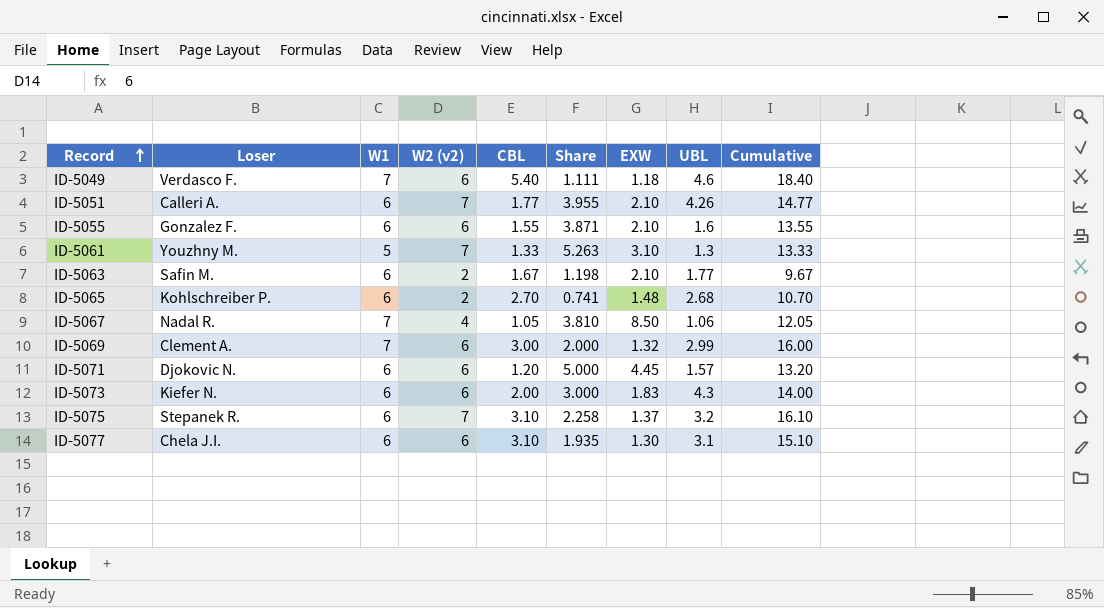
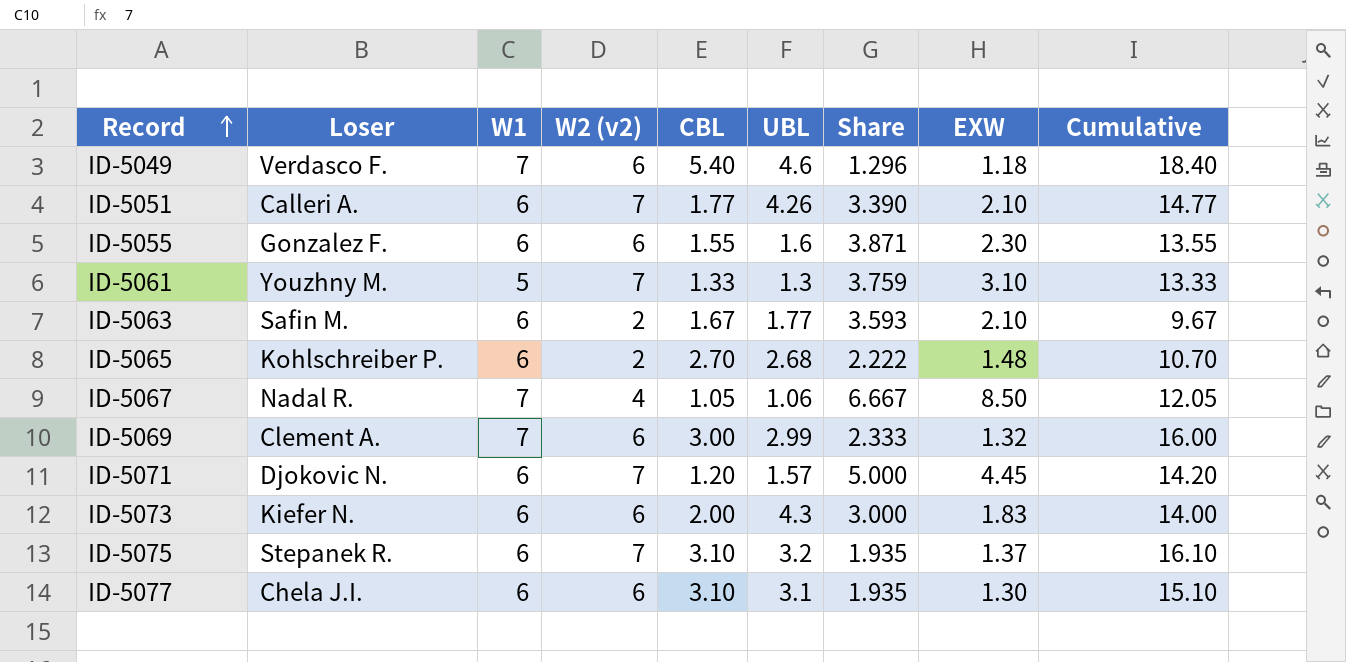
column UBL | position: 8 -> 6
column Share | formula: [W2 (v2)] / [CBL] -> [W1] / [CBL]
ID-5055 | EXW: 2.10 -> 2.30
ID-5071 | W2 (v2): 6 -> 7
ID-5071 | Cumulative: 13.20 -> 14.20

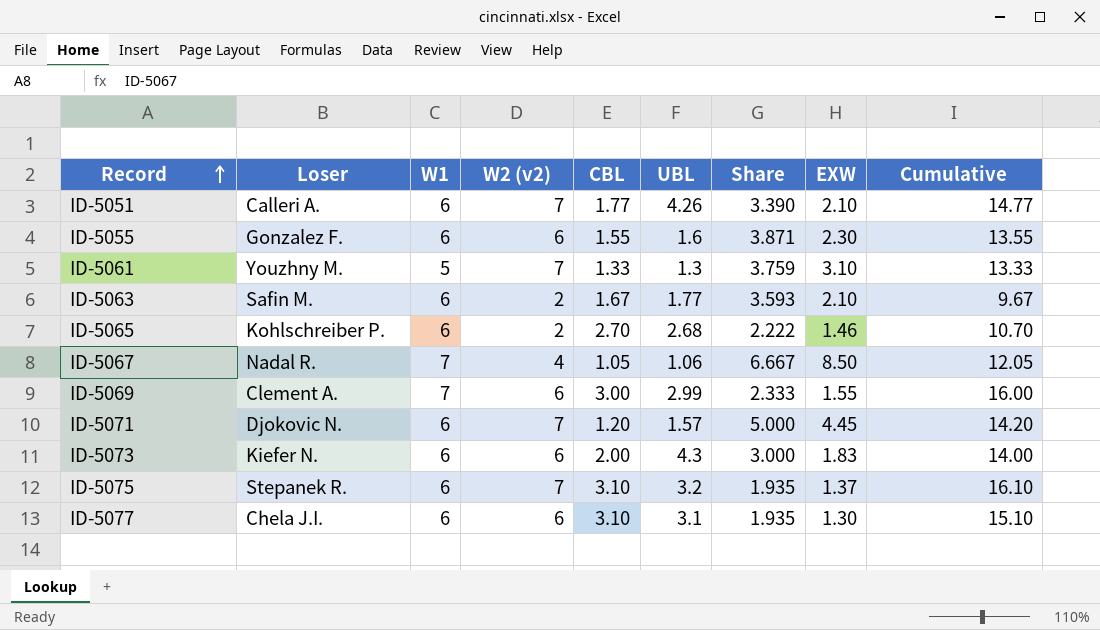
row ID-5049: Verdasco F. | 7 | 6 | 5.40 | 4.6 | 1.296 | 1.18 | 18.40 -> none
ID-5065 | EXW: 1.48 -> 1.46
ID-5069 | EXW: 1.32 -> 1.55

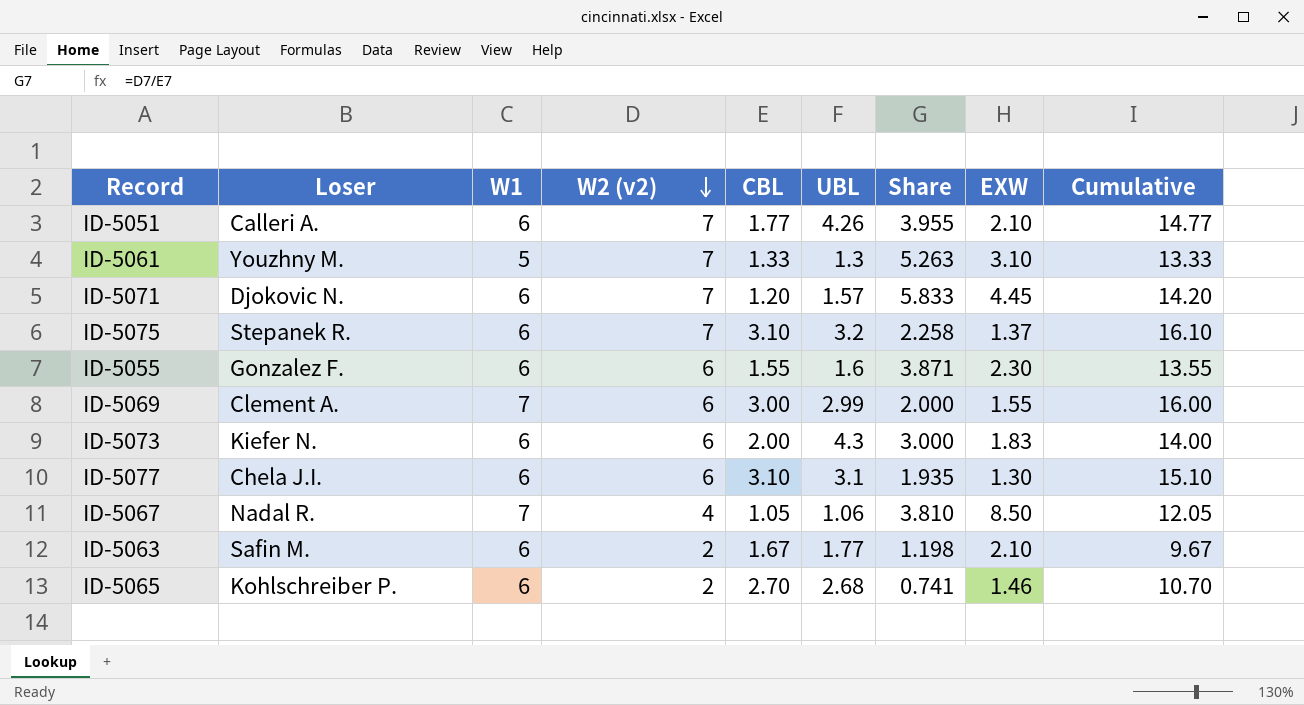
row order: Record ascending -> W2 (v2) descending
column Share | formula: [W1] / [CBL] -> [W2 (v2)] / [CBL]

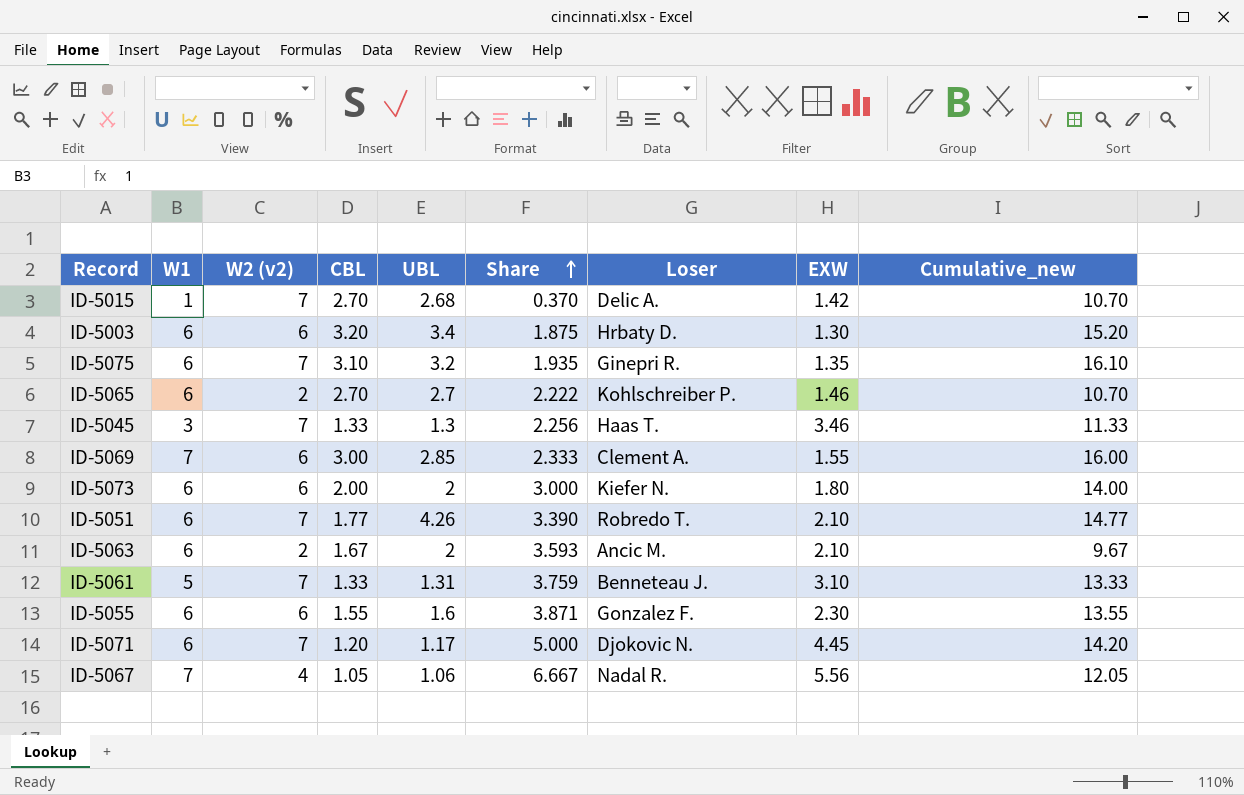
row order: W2 (v2) descending -> Share ascending
column Share | formula: [W2 (v2)] / [CBL] -> [W1] / [CBL]
column Loser | position: 2 -> 7
column name: Cumulative -> Cumulative_new
row ID-5077: Chela J.I. | 6 | 6 | 3.10 | 3.1 | 1.935 | 1.30 | 15.10 -> none
row ID-5015: none -> 1 | 7 | 2.70 | 2.68 | 0.370 | Delic A. | 1.42 | 10.70
row ID-5003: none -> 6 | 6 | 3.20 | 3.4 | 1.875 | Hrbaty D. | 1.30 | 15.20
ID-5075 | Loser: Stepanek R. -> Ginepri R.
ID-5075 | EXW: 1.37 -> 1.35
ID-5065 | UBL: 2.68 -> 2.7
row ID-5045: none -> 3 | 7 | 1.33 | 1.3 | 2.256 | Haas T. | 3.46 | 11.33
ID-5069 | UBL: 2.99 -> 2.85
ID-5073 | UBL: 4.3 -> 2
ID-5073 | EXW: 1.83 -> 1.80
ID-5051 | Loser: Calleri A. -> Robredo T.
ID-5063 | UBL: 1.77 -> 2
ID-5063 | Loser: Safin M. -> Ancic M.
ID-5061 | UBL: 1.3 -> 1.31
ID-5061 | Loser: Youzhny M. -> Benneteau J.
ID-5071 | UBL: 1.57 -> 1.17
ID-5067 | EXW: 8.50 -> 5.56

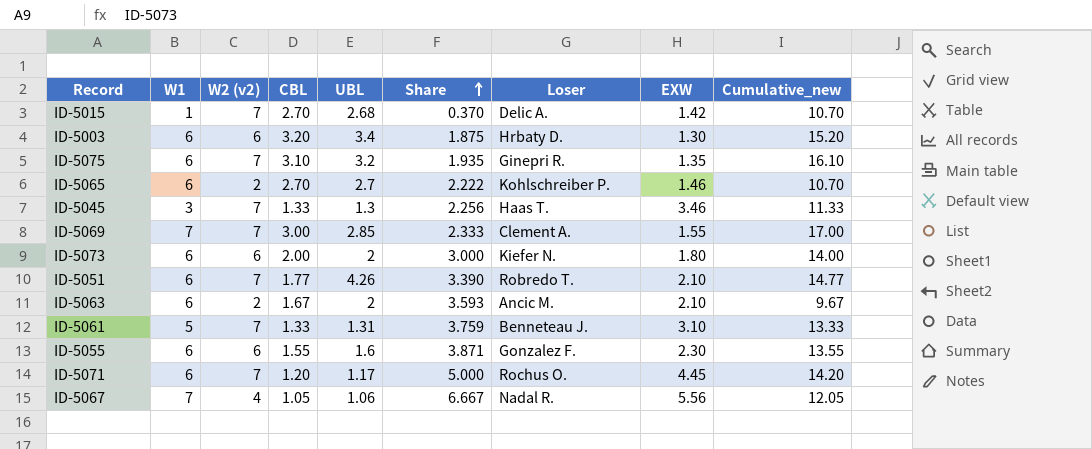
ID-5069 | W2 (v2): 6 -> 7
ID-5069 | Cumulative_new: 16.00 -> 17.00
ID-5071 | Loser: Djokovic N. -> Rochus O.

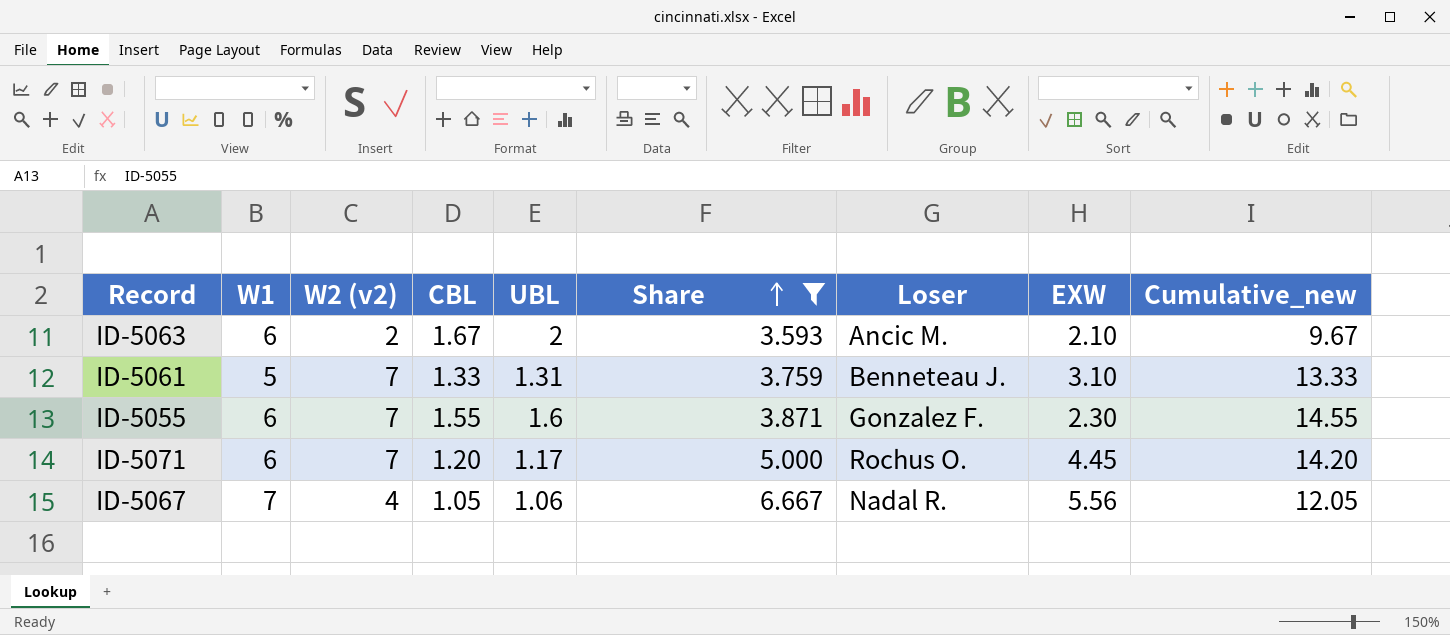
filter: none -> Share >= 3.593
ID-5055 | W2 (v2): 6 -> 7
ID-5055 | Cumulative_new: 13.55 -> 14.55

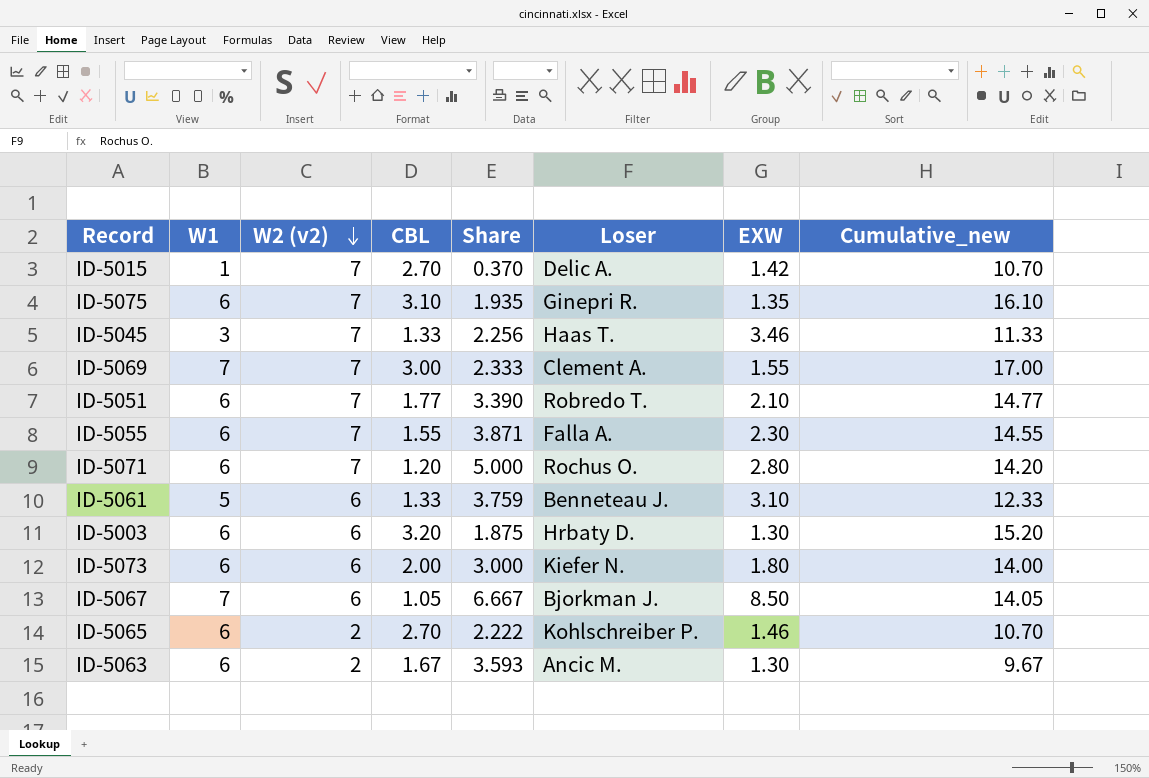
filter: Share >= 3.593 -> none
row order: Share ascending -> W2 (v2) descending
column UBL | position: 5 -> none
ID-5055 | Loser: Gonzalez F. -> Falla A.
ID-5071 | EXW: 4.45 -> 2.80
ID-5061 | W2 (v2): 7 -> 6
ID-5061 | Cumulative_new: 13.33 -> 12.33
ID-5067 | W2 (v2): 4 -> 6
ID-5067 | Loser: Nadal R. -> Bjorkman J.
ID-5067 | EXW: 5.56 -> 8.50
ID-5067 | Cumulative_new: 12.05 -> 14.05
ID-5063 | EXW: 2.10 -> 1.30

